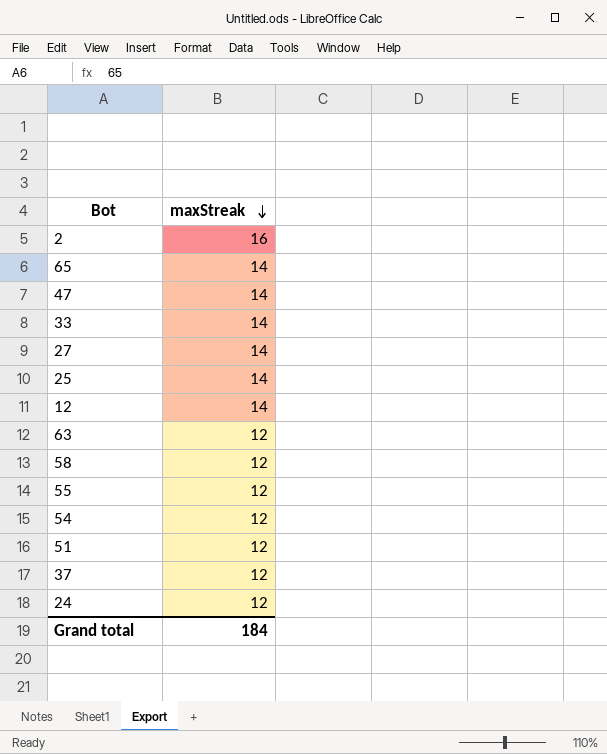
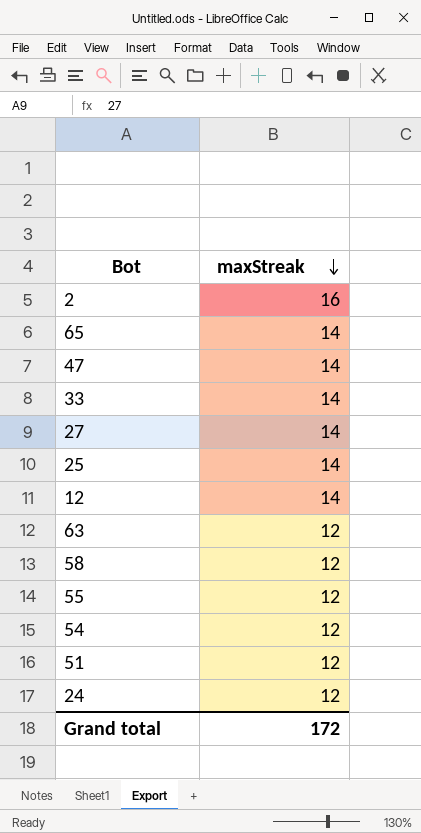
row 37: 12 -> none
Grand total | maxStreak: 184 -> 172

